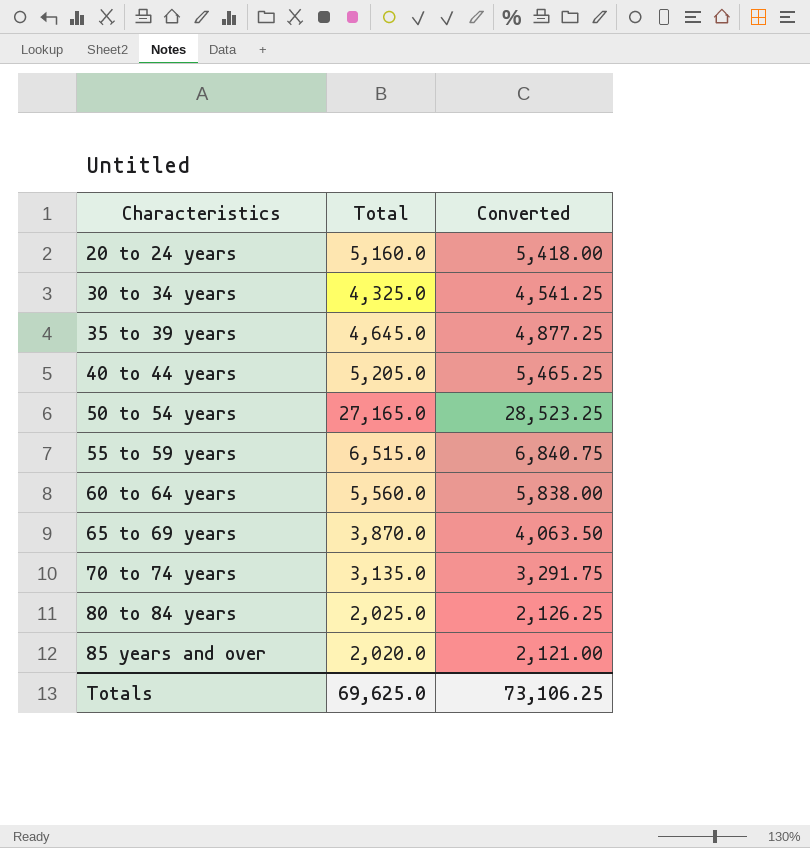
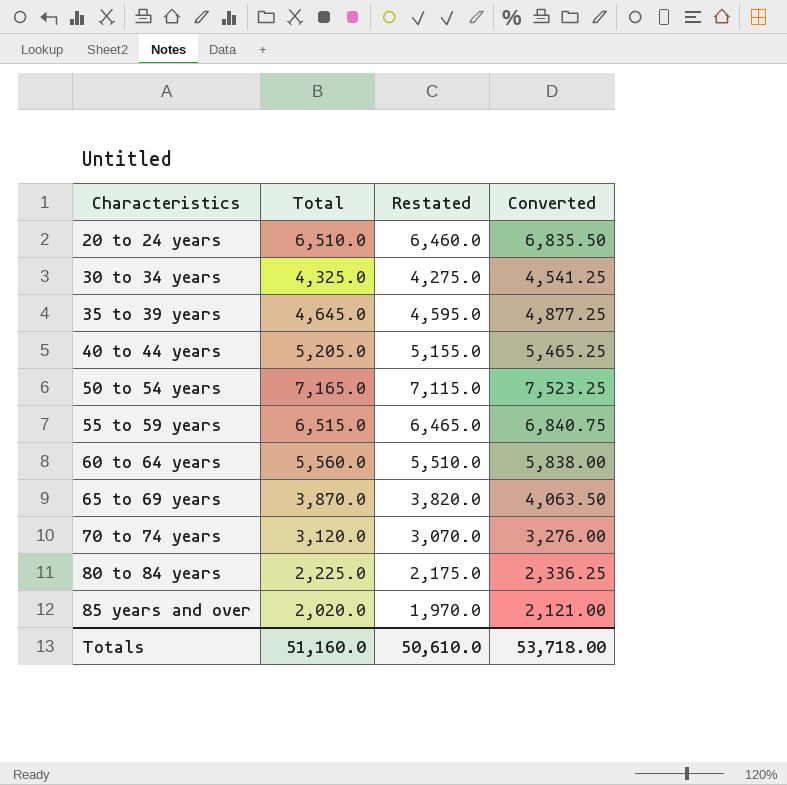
column Restated | formula: none -> [Total] - 50
20 to 24 years | Total: 5,160.0 -> 6,510.0
20 to 24 years | Converted: 5,418.00 -> 6,835.50
50 to 54 years | Total: 27,165.0 -> 7,165.0
50 to 54 years | Converted: 28,523.25 -> 7,523.25
70 to 74 years | Total: 3,135.0 -> 3,120.0
70 to 74 years | Converted: 3,291.75 -> 3,276.00
80 to 84 years | Total: 2,025.0 -> 2,225.0
80 to 84 years | Converted: 2,126.25 -> 2,336.25
Totals | Total: 69,625.0 -> 51,160.0
Totals | Converted: 73,106.25 -> 53,718.00

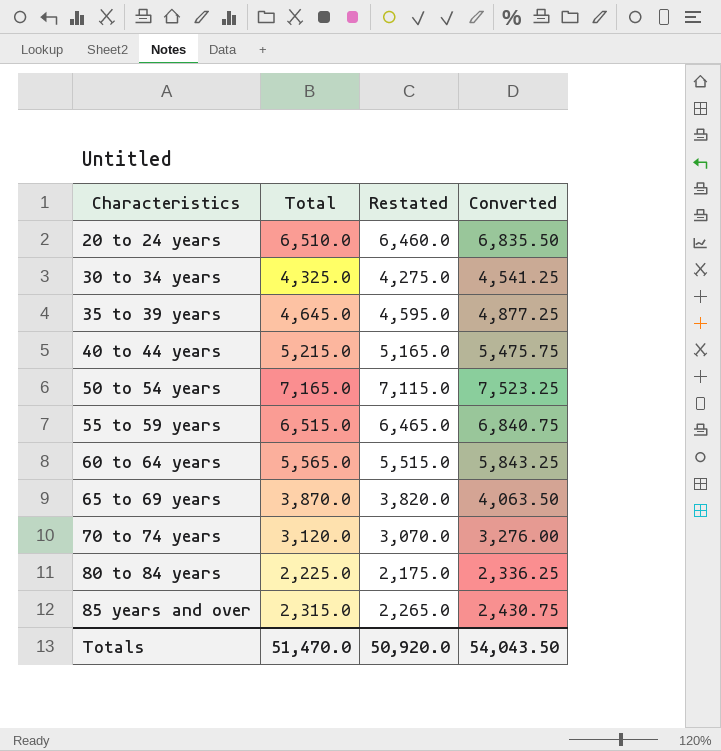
40 to 44 years | Total: 5,205.0 -> 5,215.0
40 to 44 years | Restated: 5,155.0 -> 5,165.0
40 to 44 years | Converted: 5,465.25 -> 5,475.75
60 to 64 years | Total: 5,560.0 -> 5,565.0
60 to 64 years | Restated: 5,510.0 -> 5,515.0
60 to 64 years | Converted: 5,838.00 -> 5,843.25
85 years and over | Total: 2,020.0 -> 2,315.0
85 years and over | Restated: 1,970.0 -> 2,265.0
85 years and over | Converted: 2,121.00 -> 2,430.75
Totals | Total: 51,160.0 -> 51,470.0
Totals | Restated: 50,610.0 -> 50,920.0
Totals | Converted: 53,718.00 -> 54,043.50

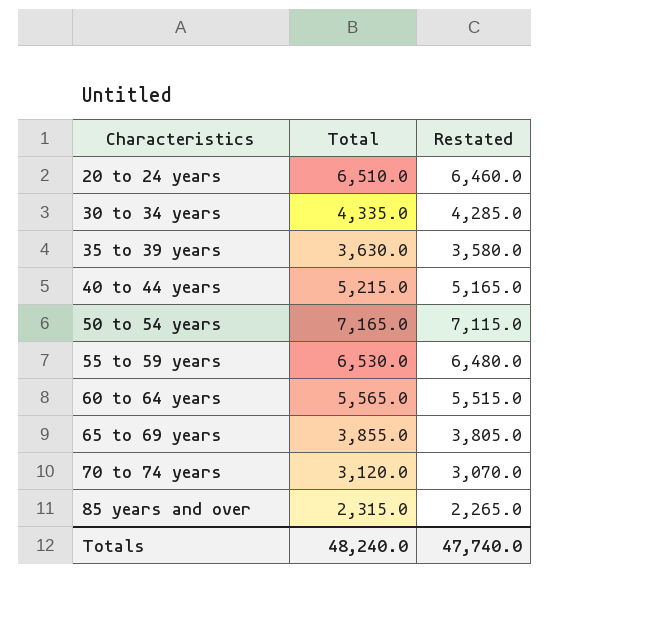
column Converted | formula: [Total] * 1.05 -> none
row 80 to 84 years: 2,225.0 | 2,175.0 | 2,336.25 -> none
30 to 34 years | Total: 4,325.0 -> 4,335.0
30 to 34 years | Restated: 4,275.0 -> 4,285.0
35 to 39 years | Total: 4,645.0 -> 3,630.0
35 to 39 years | Restated: 4,595.0 -> 3,580.0
55 to 59 years | Total: 6,515.0 -> 6,530.0
55 to 59 years | Restated: 6,465.0 -> 6,480.0
65 to 69 years | Total: 3,870.0 -> 3,855.0
65 to 69 years | Restated: 3,820.0 -> 3,805.0
Totals | Total: 51,470.0 -> 48,240.0
Totals | Restated: 50,920.0 -> 47,740.0

